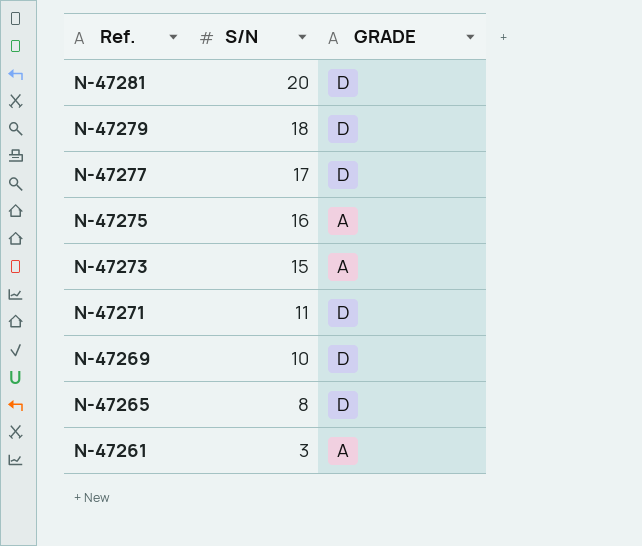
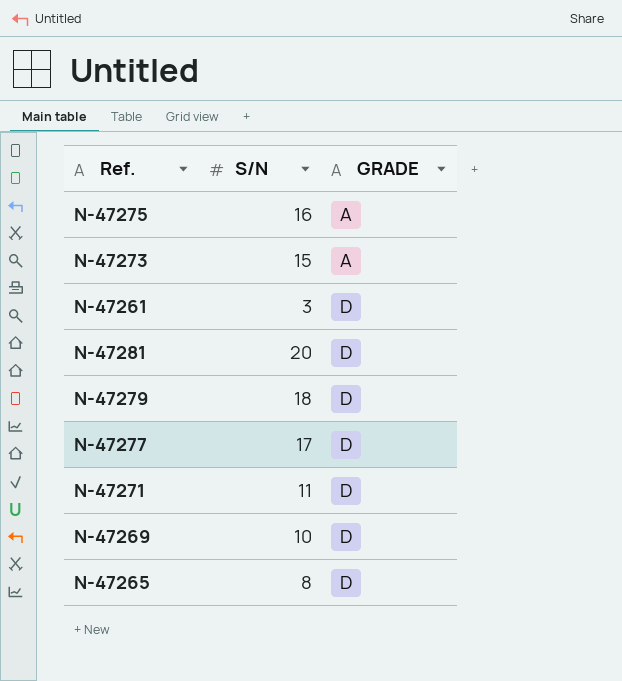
row order: Ref. descending -> GRADE ascending
N-47261 | GRADE: A -> D

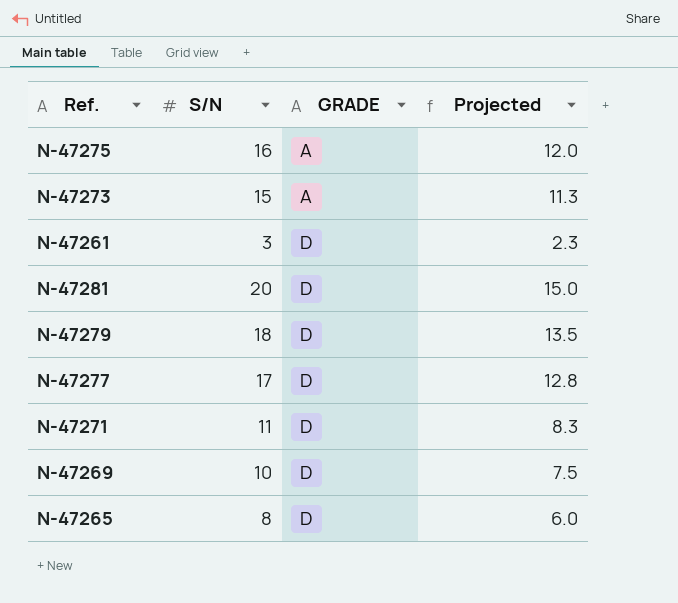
column Projected | formula: none -> [S/N] * 0.75

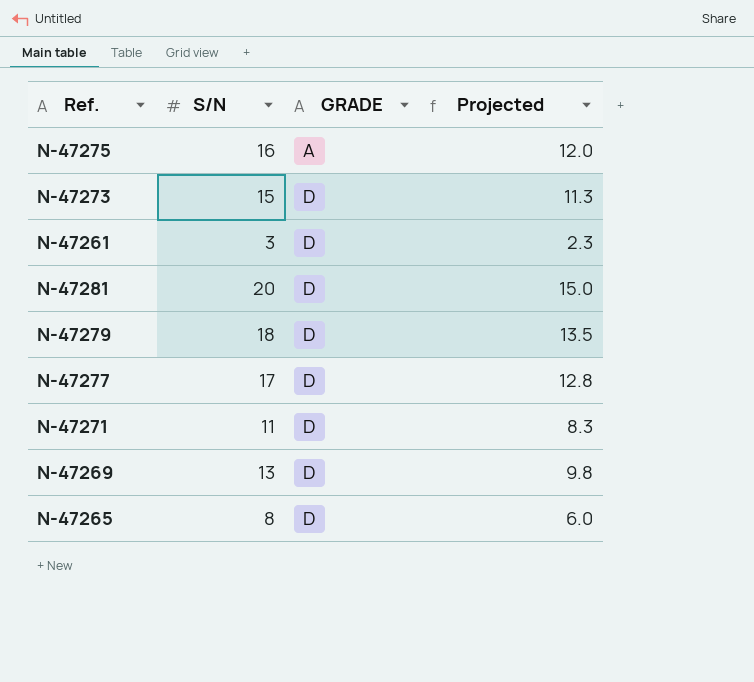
N-47273 | GRADE: A -> D
N-47269 | S/N: 10 -> 13
N-47269 | Projected: 7.5 -> 9.8

